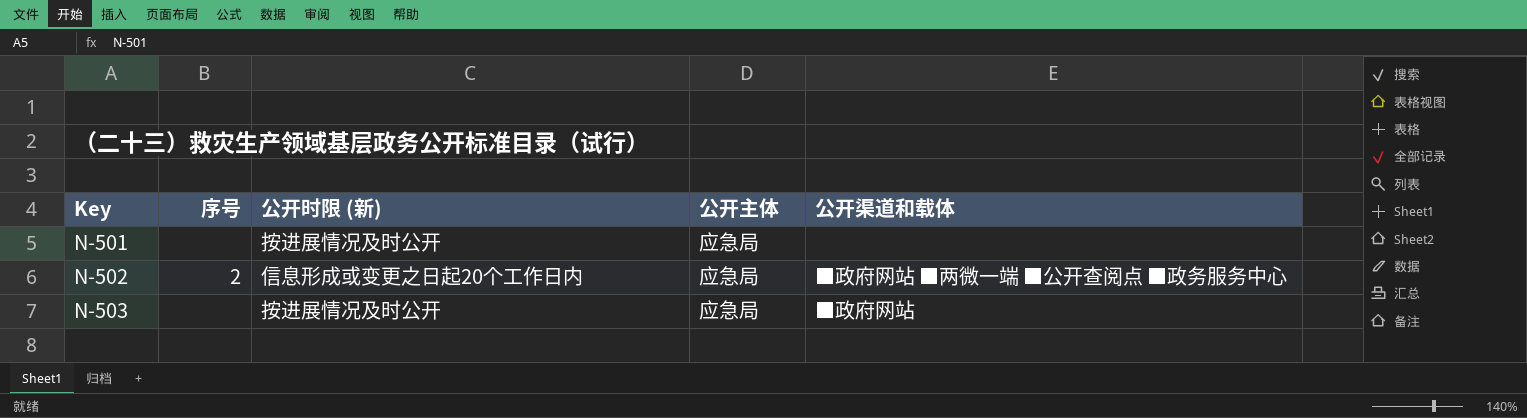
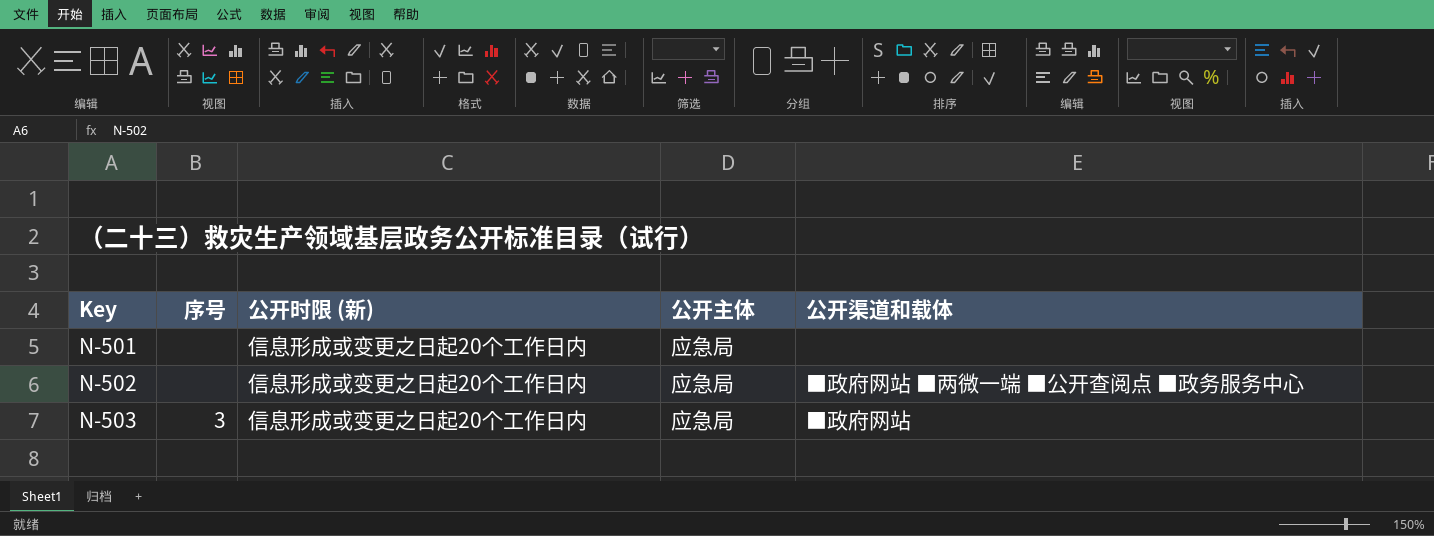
N-501 | 公开时限 (新): 按进展情况及时公开 -> 信息形成或变更之日起20个工作日内
N-502 | 序号: 2 -> none
N-503 | 序号: none -> 3
N-503 | 公开时限 (新): 按进展情况及时公开 -> 信息形成或变更之日起20个工作日内

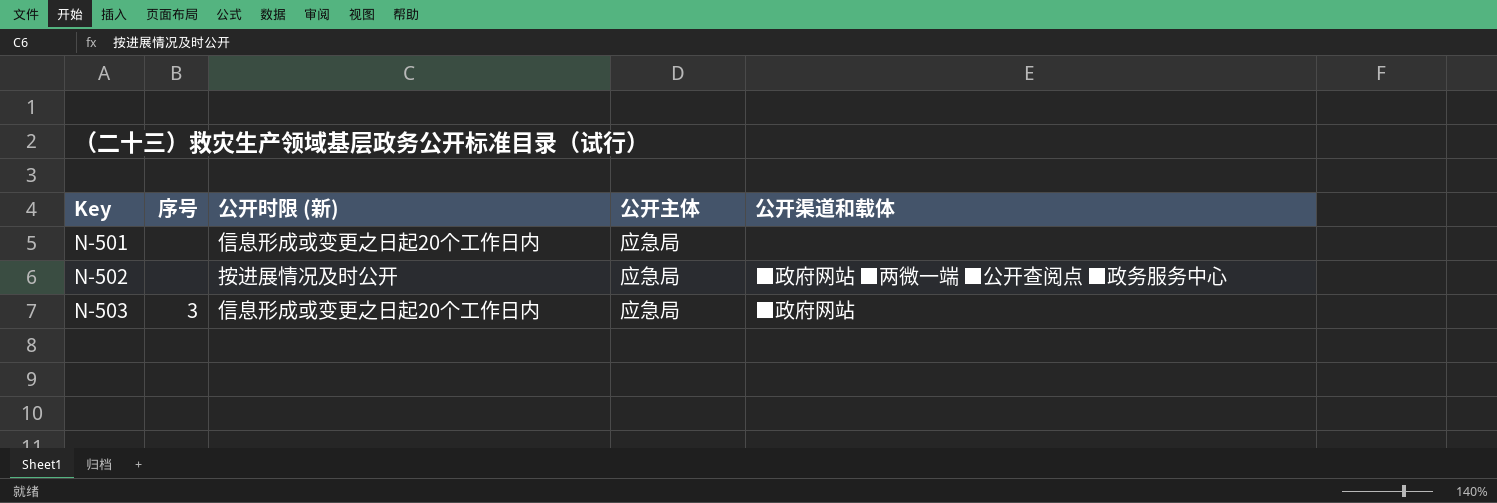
N-502 | 公开时限 (新): 信息形成或变更之日起20个工作日内 -> 按进展情况及时公开

